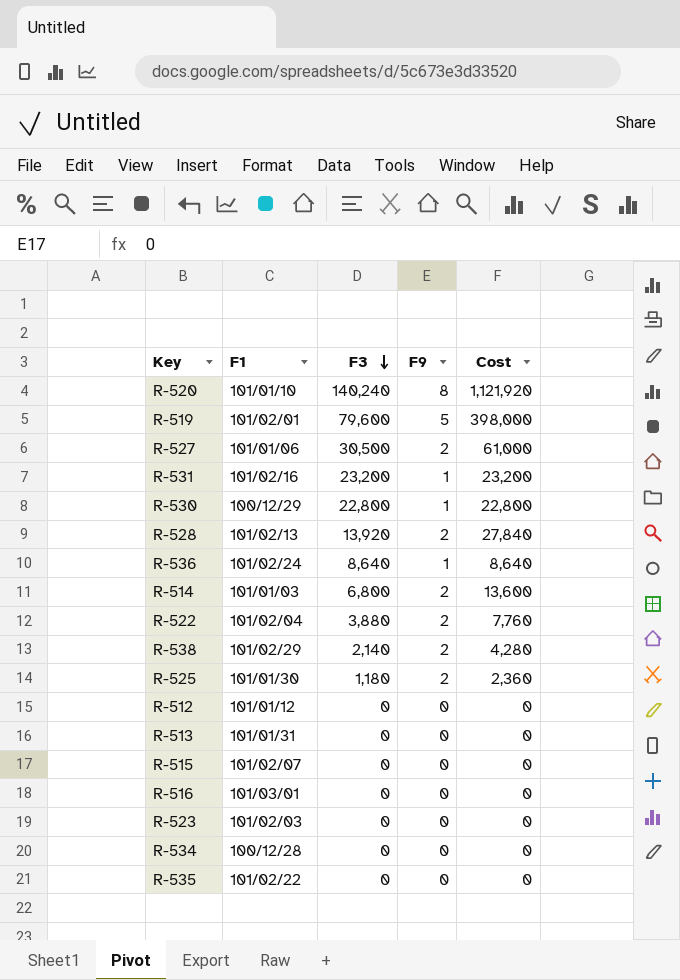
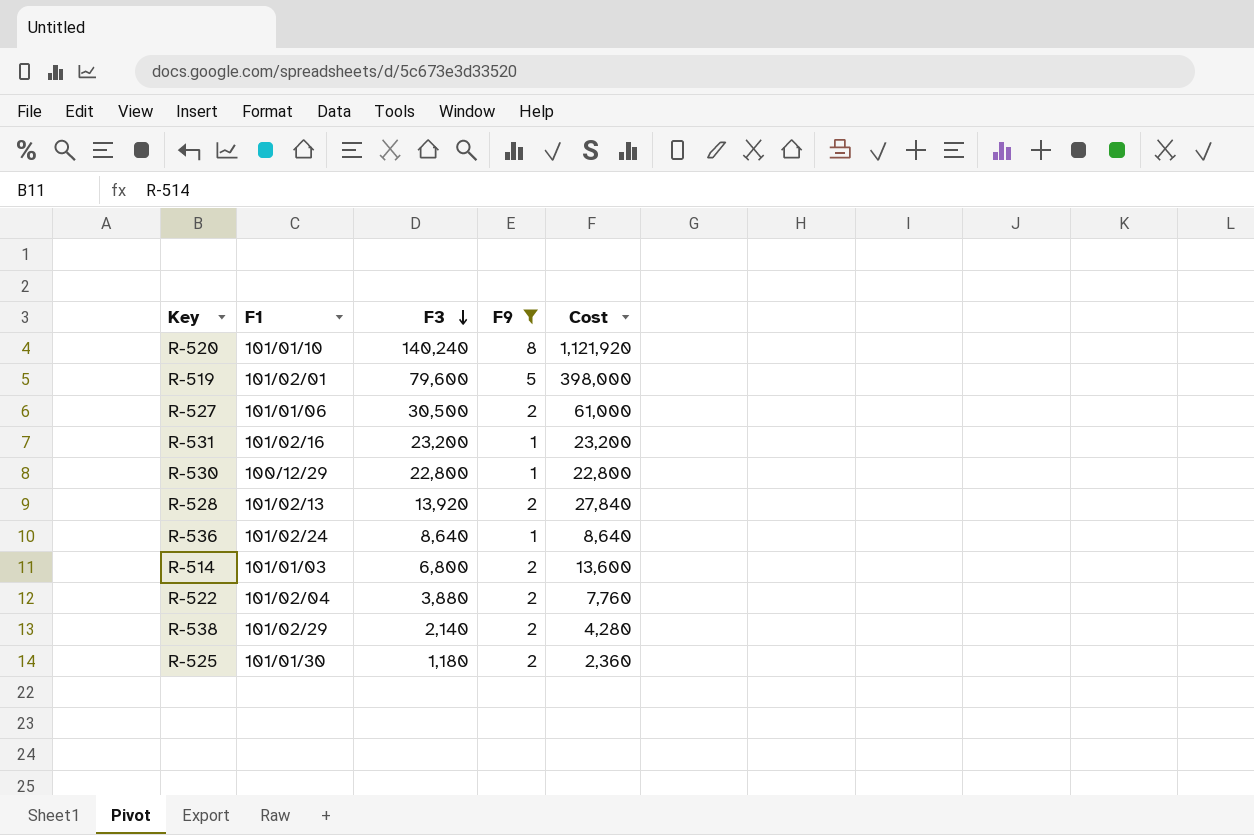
filter: none -> F9 != 0

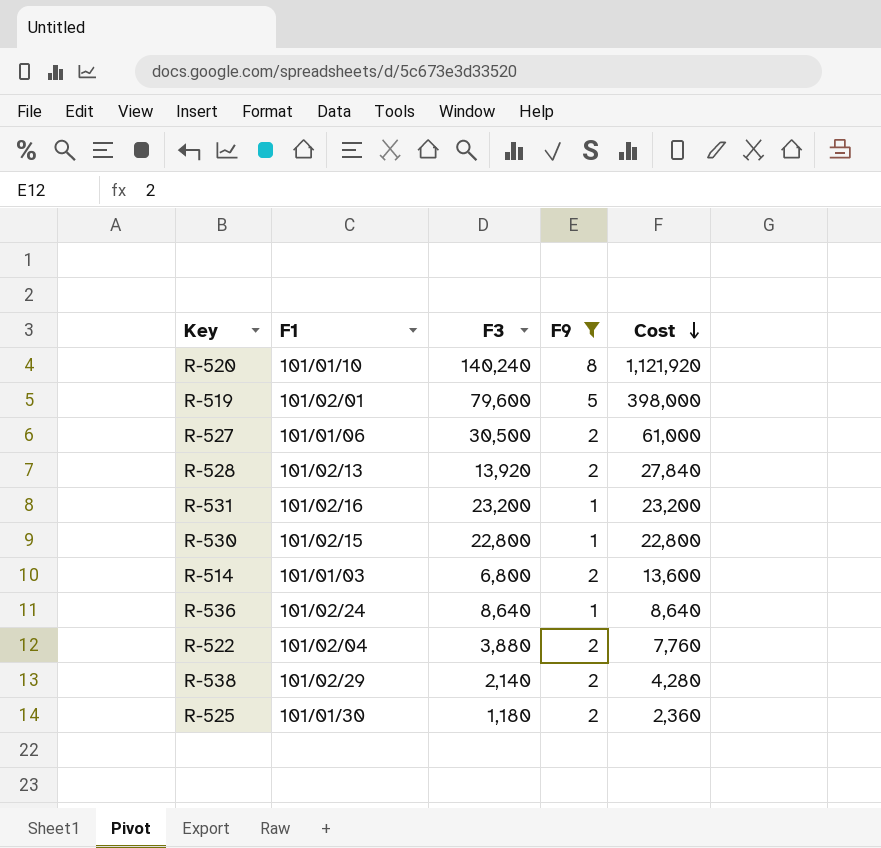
row order: F3 descending -> Cost descending
R-530 | F1: 100/12/29 -> 101/02/15

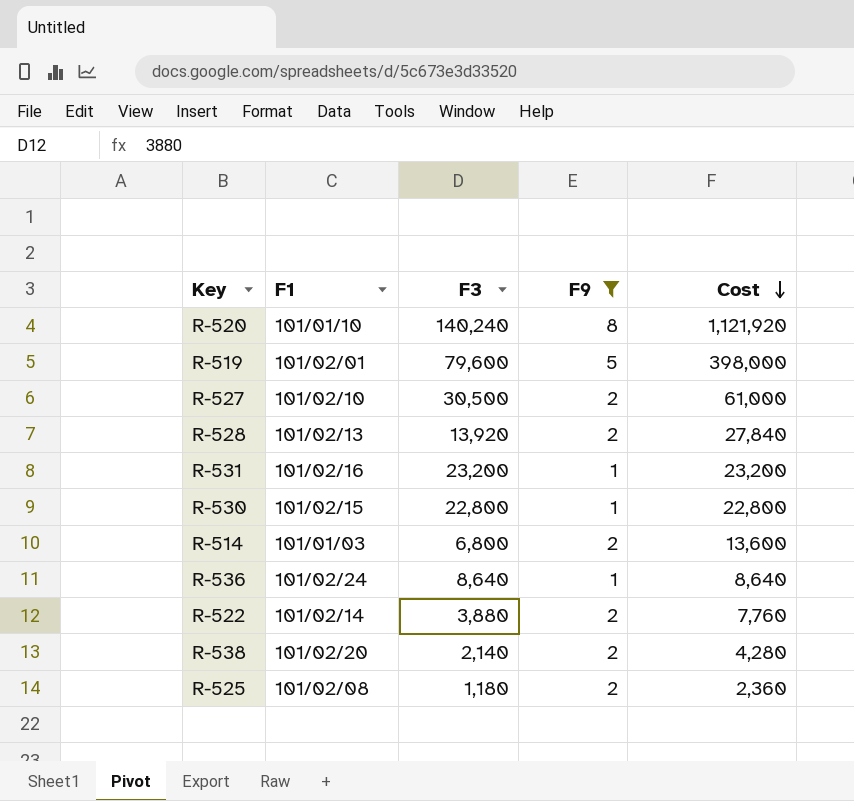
R-527 | F1: 101/01/06 -> 101/02/10
R-522 | F1: 101/02/04 -> 101/02/14
R-538 | F1: 101/02/29 -> 101/02/20
R-525 | F1: 101/01/30 -> 101/02/08

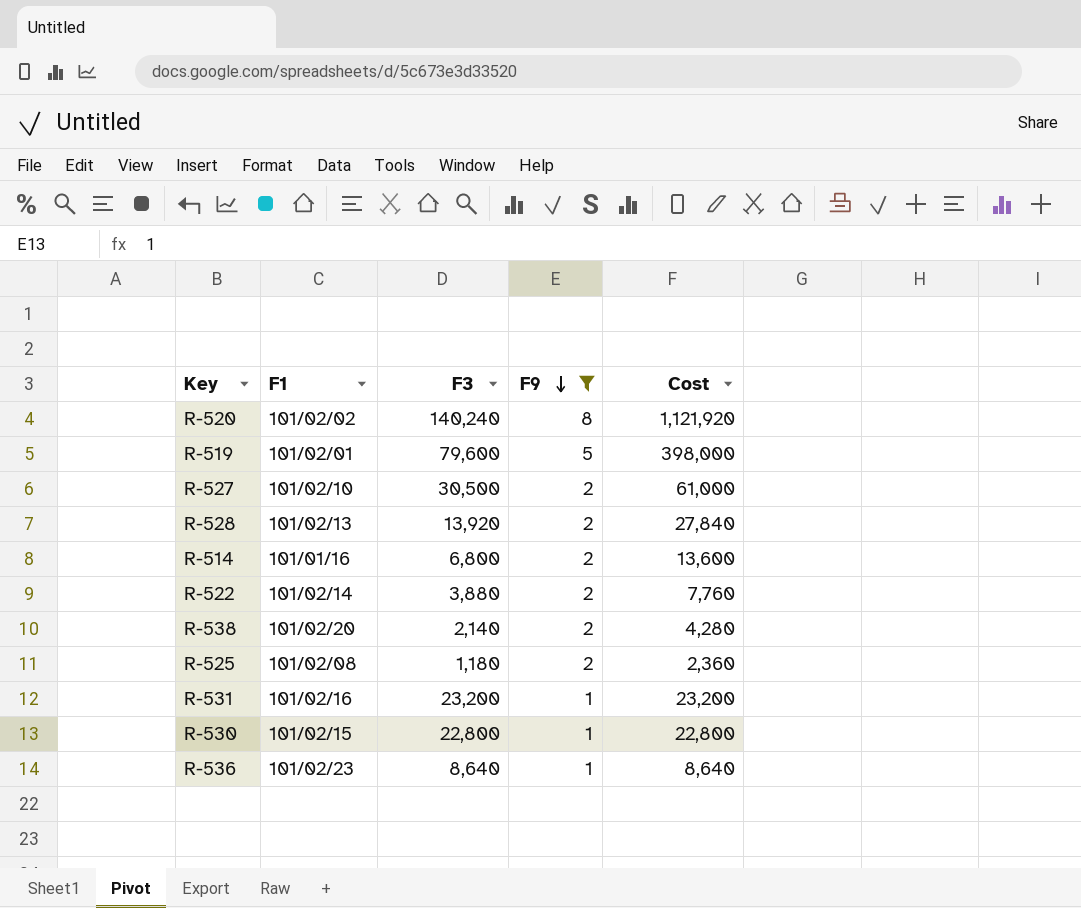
row order: Cost descending -> F9 descending
R-520 | F1: 101/01/10 -> 101/02/02
R-514 | F1: 101/01/03 -> 101/01/16
R-536 | F1: 101/02/24 -> 101/02/23

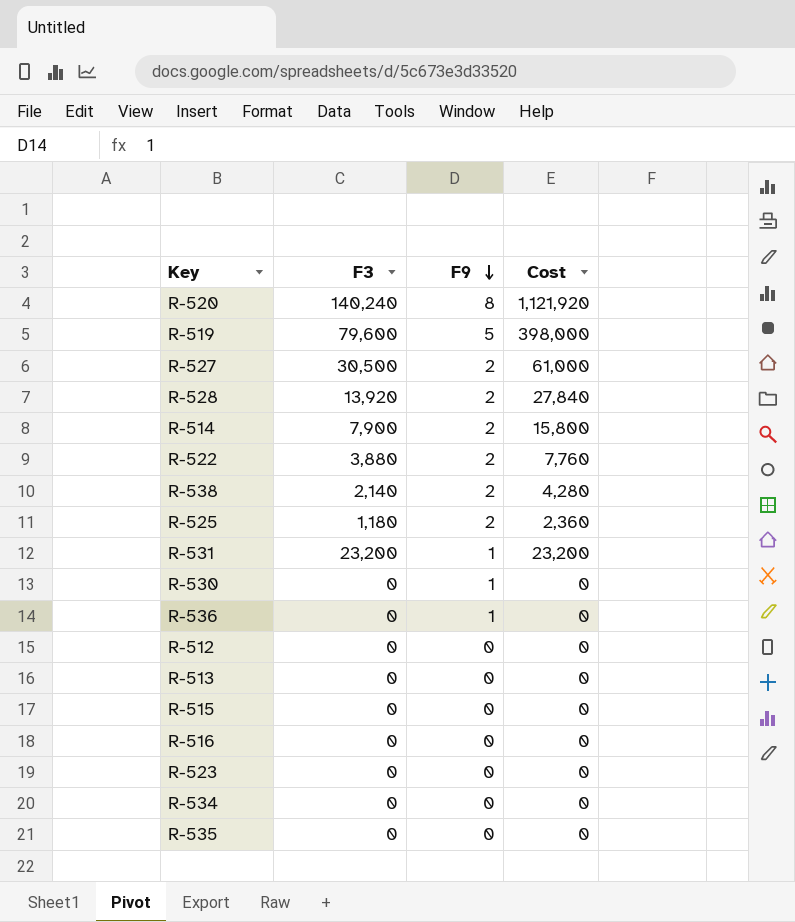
filter: F9 != 0 -> none
column F1 | position: 2 -> none
R-514 | F3: 6,800 -> 7,900
R-514 | Cost: 13,600 -> 15,800
R-530 | F3: 22,800 -> 0
R-530 | Cost: 22,800 -> 0
R-536 | F3: 8,640 -> 0
R-536 | Cost: 8,640 -> 0

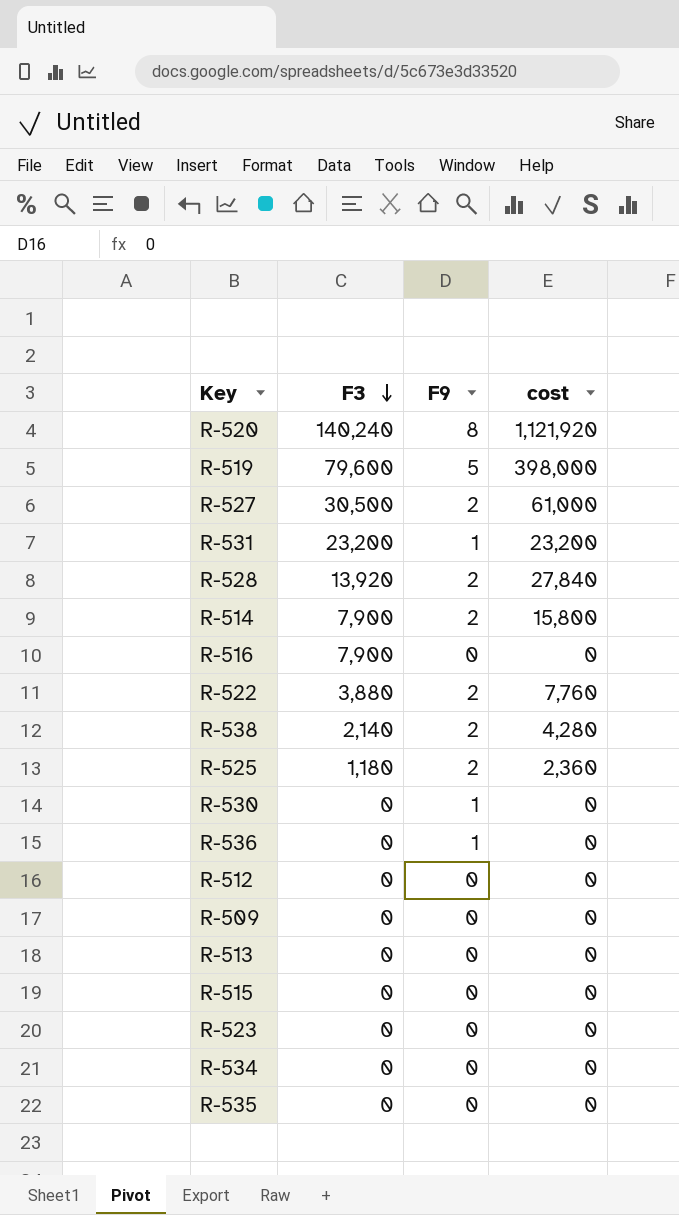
row order: F9 descending -> F3 descending
column name: Cost -> cost
R-516 | F3: 0 -> 7,900
row R-509: none -> 0 | 0 | 0

